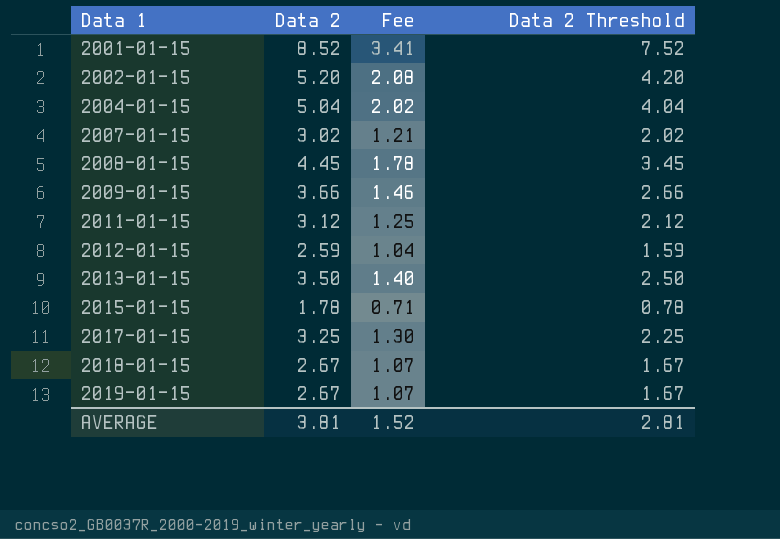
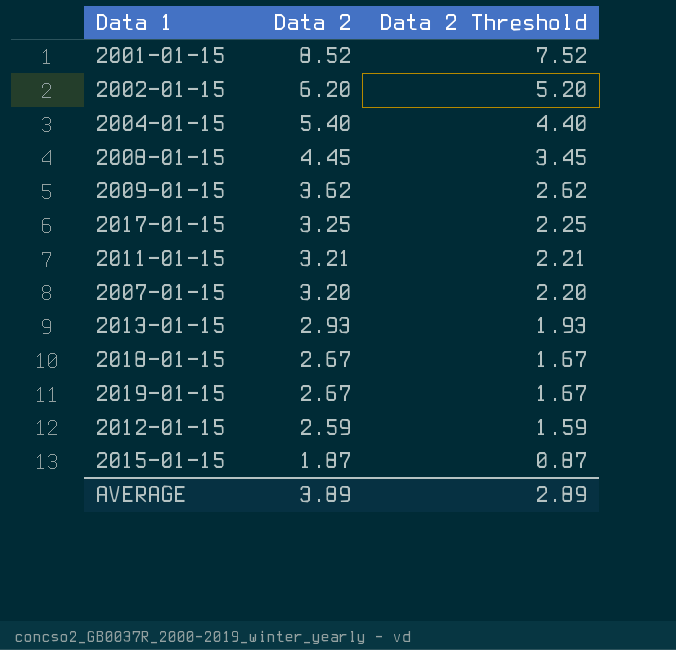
row order: Data 1 ascending -> Data 2 descending
column Fee | formula: [Data 2] * 0.4 -> none
2002-01-15 | Data 2: 5.20 -> 6.20
2002-01-15 | Data 2 Threshold: 4.20 -> 5.20
2004-01-15 | Data 2: 5.04 -> 5.40
2004-01-15 | Data 2 Threshold: 4.04 -> 4.40
2009-01-15 | Data 2: 3.66 -> 3.62
2009-01-15 | Data 2 Threshold: 2.66 -> 2.62
2011-01-15 | Data 2: 3.12 -> 3.21
2011-01-15 | Data 2 Threshold: 2.12 -> 2.21
2007-01-15 | Data 2: 3.02 -> 3.20
2007-01-15 | Data 2 Threshold: 2.02 -> 2.20
2013-01-15 | Data 2: 3.50 -> 2.93
2013-01-15 | Data 2 Threshold: 2.50 -> 1.93
2015-01-15 | Data 2: 1.78 -> 1.87
2015-01-15 | Data 2 Threshold: 0.78 -> 0.87
AVERAGE | Data 2: 3.81 -> 3.89
AVERAGE | Data 2 Threshold: 2.81 -> 2.89

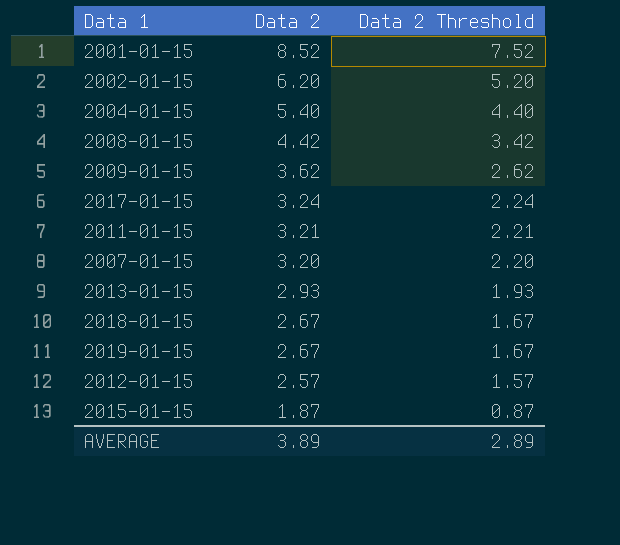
2008-01-15 | Data 2: 4.45 -> 4.42
2008-01-15 | Data 2 Threshold: 3.45 -> 3.42
2017-01-15 | Data 2: 3.25 -> 3.24
2017-01-15 | Data 2 Threshold: 2.25 -> 2.24
2012-01-15 | Data 2: 2.59 -> 2.57
2012-01-15 | Data 2 Threshold: 1.59 -> 1.57

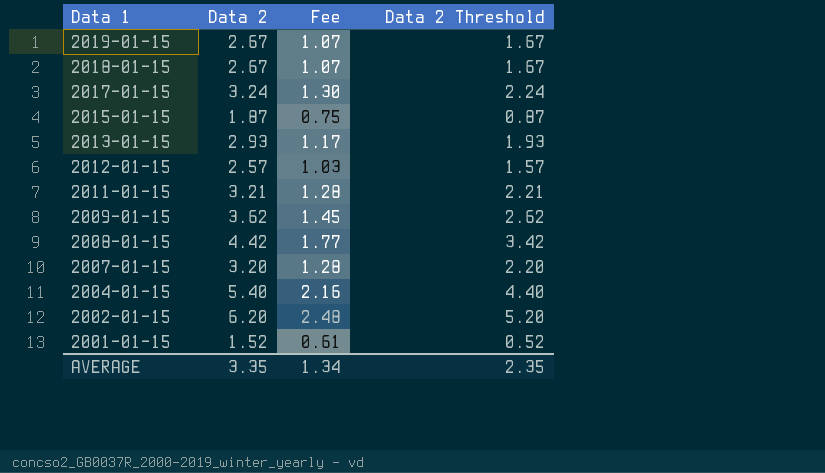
row order: Data 2 descending -> Data 1 descending
column Fee | formula: none -> [Data 2] * 0.4
2001-01-15 | Data 2: 8.52 -> 1.52
2001-01-15 | Data 2 Threshold: 7.52 -> 0.52
AVERAGE | Data 2: 3.89 -> 3.35
AVERAGE | Data 2 Threshold: 2.89 -> 2.35

